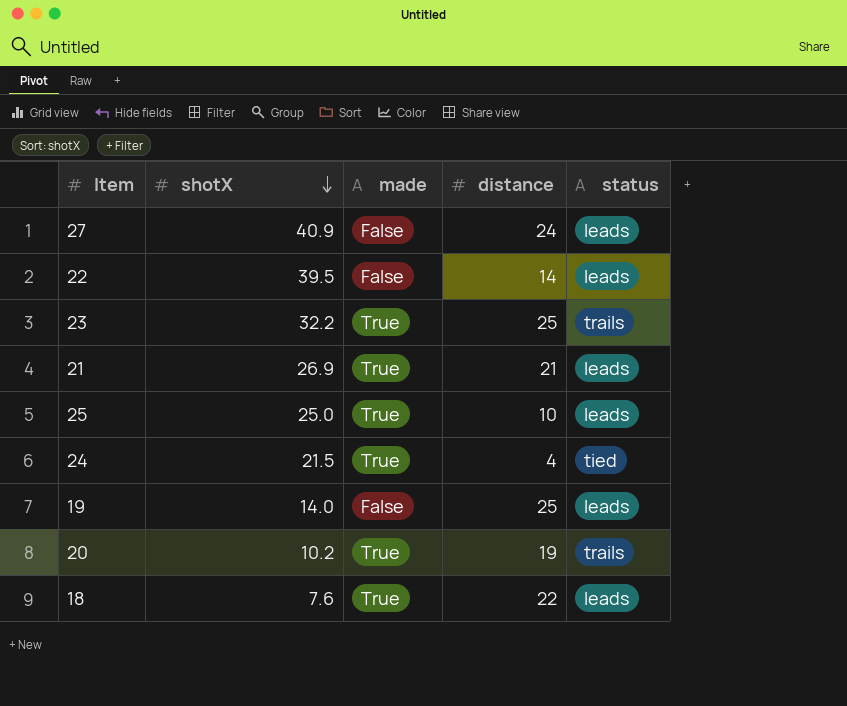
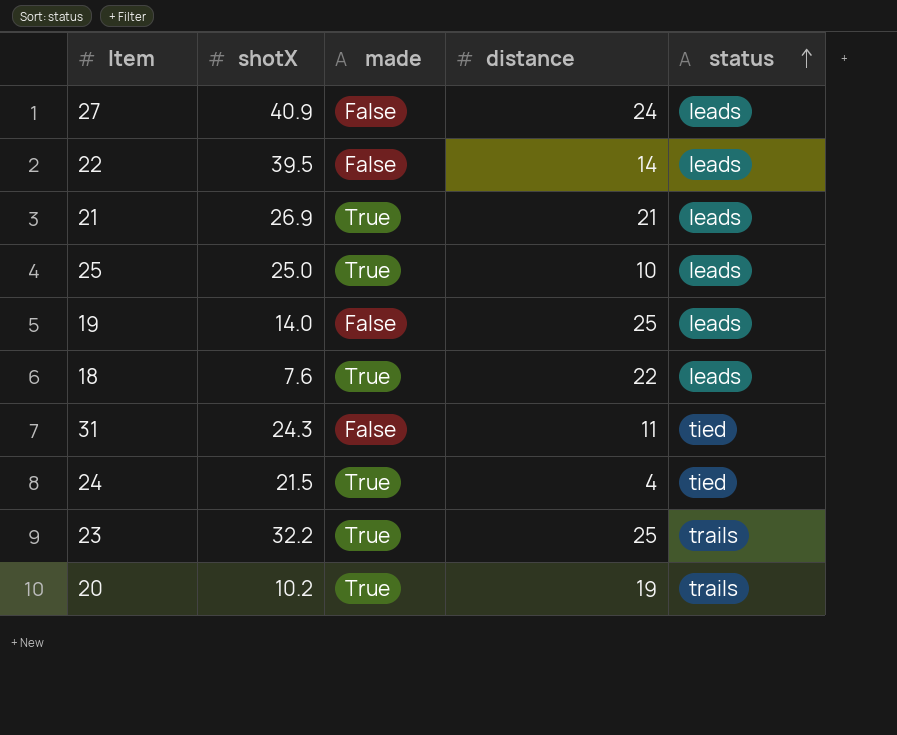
row order: shotX descending -> status ascending
row 31: none -> 24.3 | False | 11 | tied

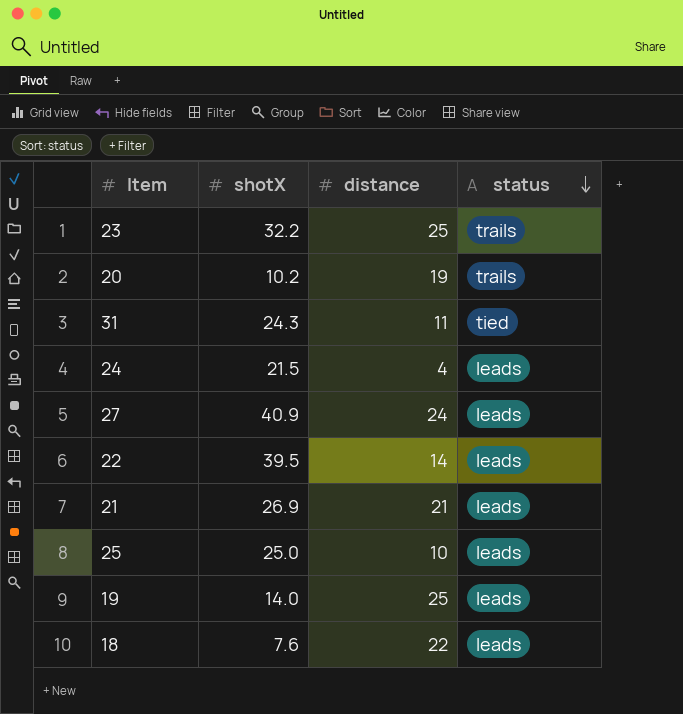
row order: status ascending -> status descending
column made | position: 3 -> none
24 | status: tied -> leads

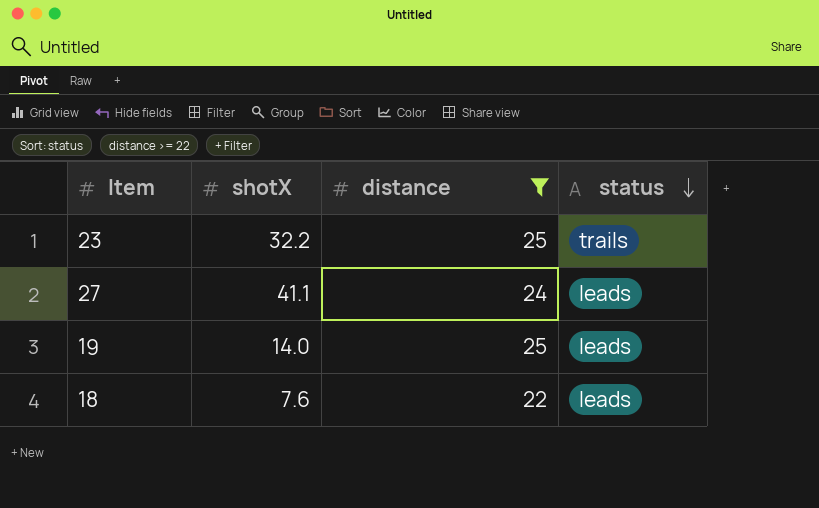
filter: none -> distance >= 22
27 | shotX: 40.9 -> 41.1

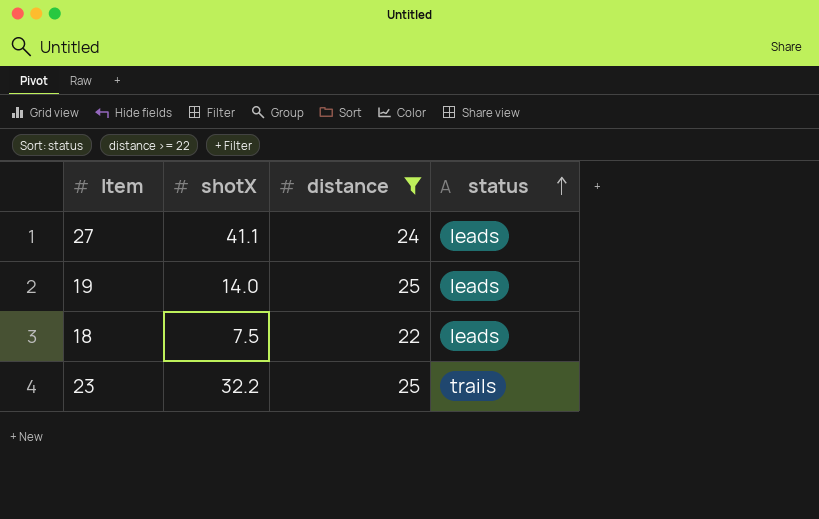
row order: status descending -> status ascending
18 | shotX: 7.6 -> 7.5

